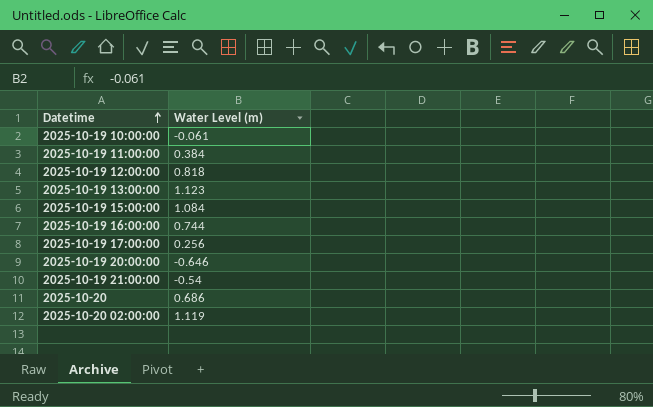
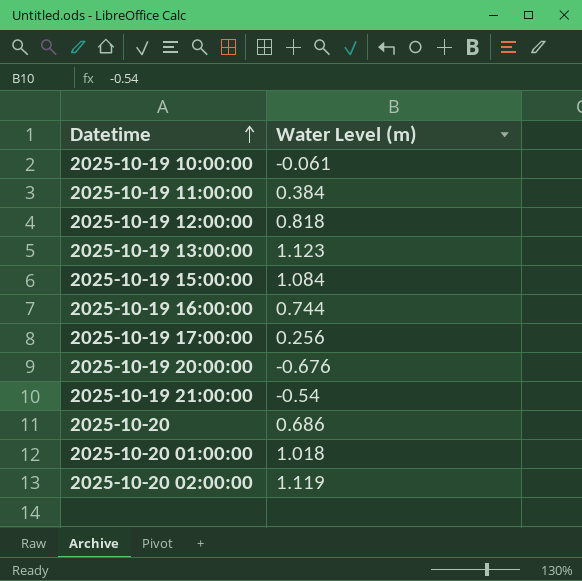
2025-10-19 20:00:00 | Water Level (m): -0.646 -> -0.676
row 2025-10-20 01:00:00: none -> 1.018

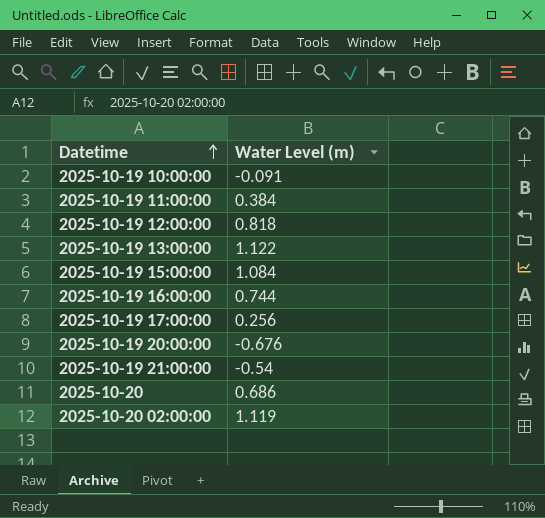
row 2025-10-20 01:00:00: 1.018 -> none
2025-10-19 10:00:00 | Water Level (m): -0.061 -> -0.091
2025-10-19 13:00:00 | Water Level (m): 1.123 -> 1.122

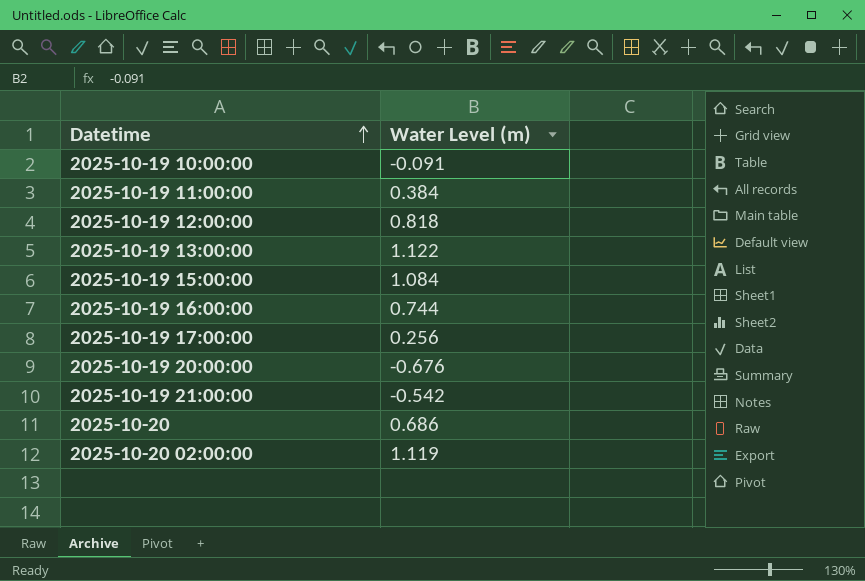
2025-10-19 21:00:00 | Water Level (m): -0.54 -> -0.542

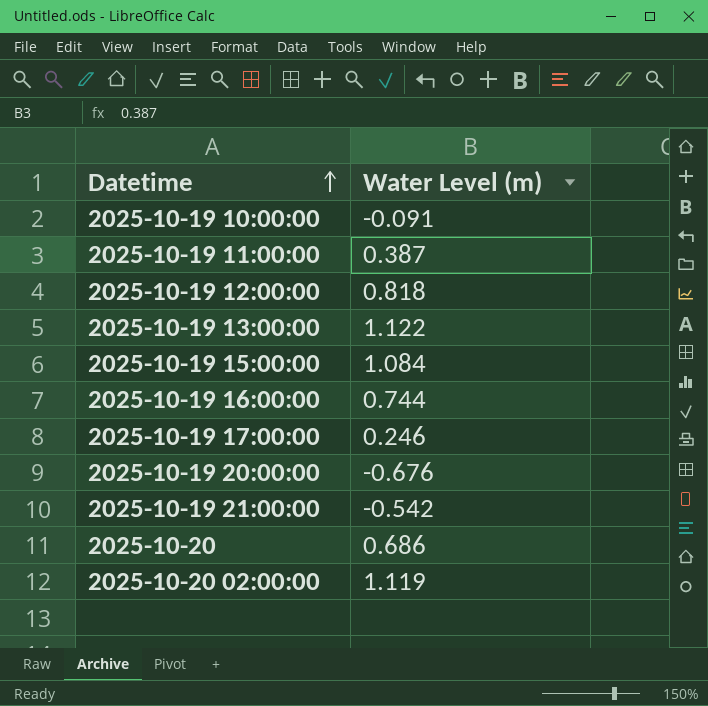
2025-10-19 11:00:00 | Water Level (m): 0.384 -> 0.387
2025-10-19 17:00:00 | Water Level (m): 0.256 -> 0.246

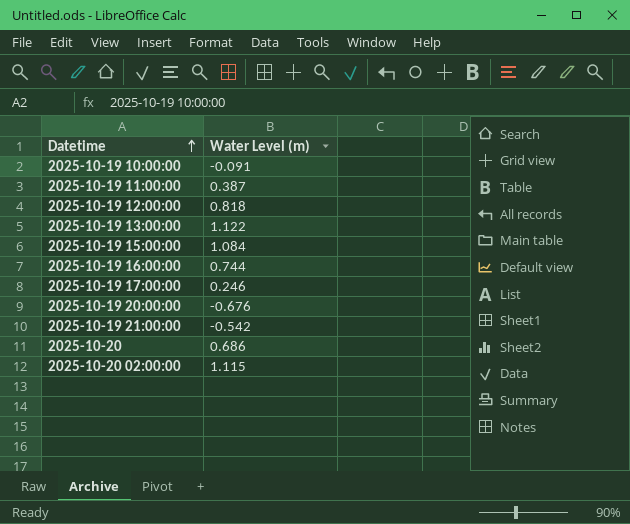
2025-10-20 02:00:00 | Water Level (m): 1.119 -> 1.115

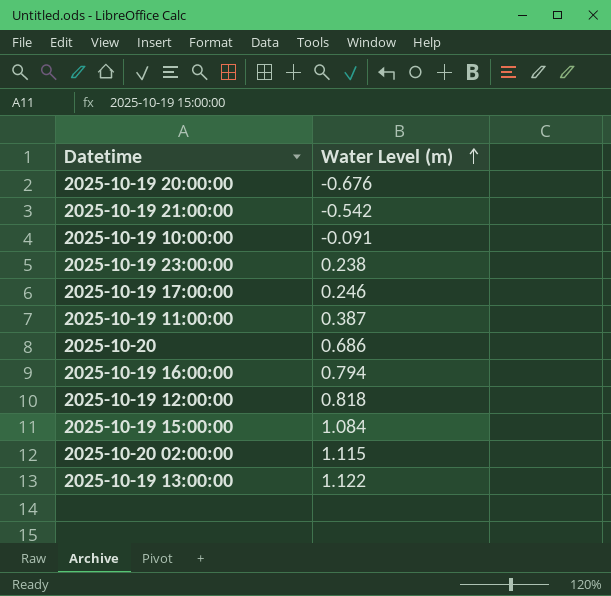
row order: Datetime ascending -> Water Level (m) ascending
row 2025-10-19 23:00:00: none -> 0.238
2025-10-19 16:00:00 | Water Level (m): 0.744 -> 0.794

